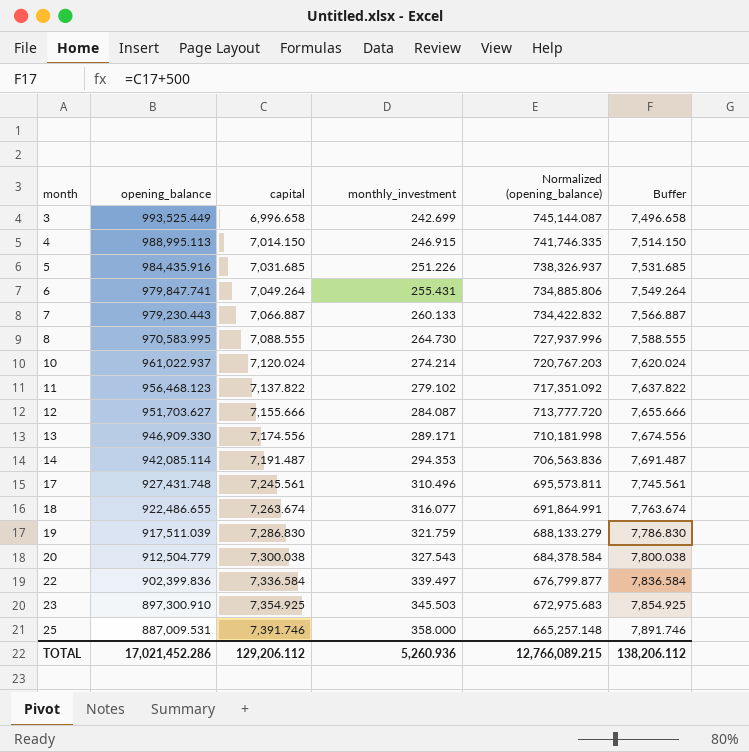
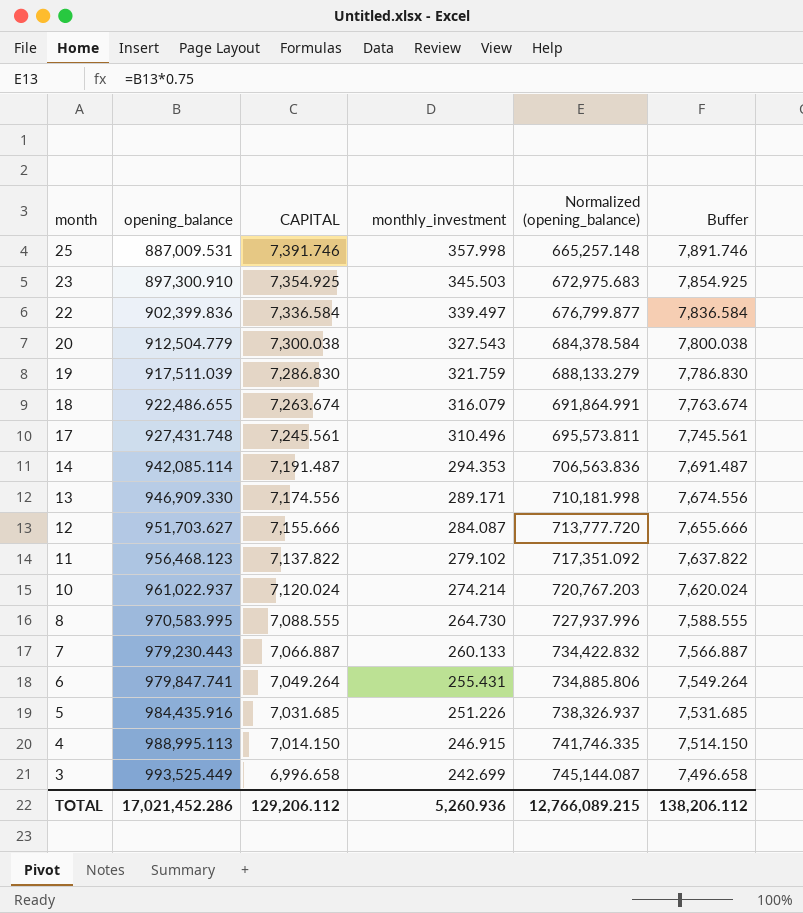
row order: month ascending -> month descending
column name: capital -> CAPITAL
25 | monthly_investment: 358.000 -> 357.998
18 | monthly_investment: 316.077 -> 316.079

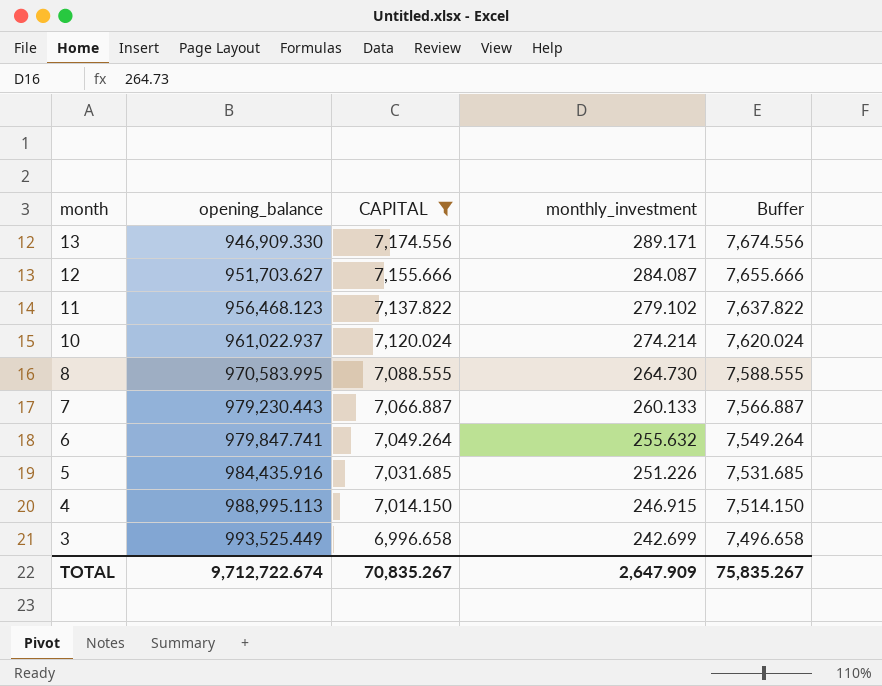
filter: none -> CAPITAL <= 7,174.556
column Normalized (opening_balance) | formula: [opening_balance] * 0.75 -> none
6 | monthly_investment: 255.431 -> 255.632
TOTAL | opening_balance: 17,021,452.286 -> 9,712,722.674
TOTAL | CAPITAL: 129,206.112 -> 70,835.267
TOTAL | monthly_investment: 5,260.936 -> 2,647.909
TOTAL | Buffer: 138,206.112 -> 75,835.267

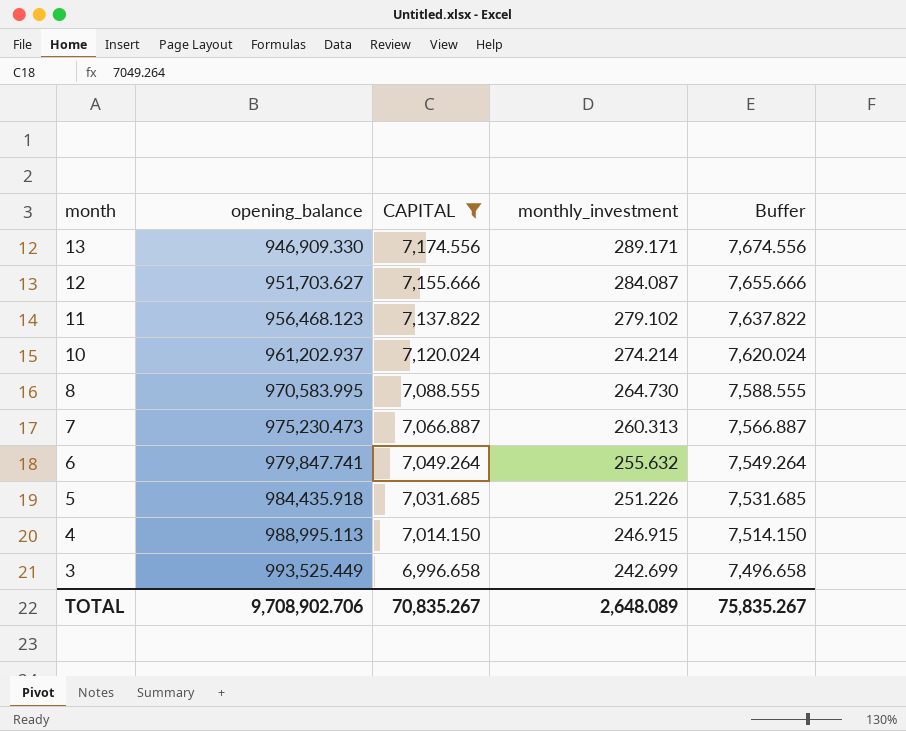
10 | opening_balance: 961,022.937 -> 961,202.937
7 | opening_balance: 979,230.443 -> 975,230.473
7 | monthly_investment: 260.133 -> 260.313
5 | opening_balance: 984,435.916 -> 984,435.918
TOTAL | opening_balance: 9,712,722.674 -> 9,708,902.706
TOTAL | monthly_investment: 2,647.909 -> 2,648.089

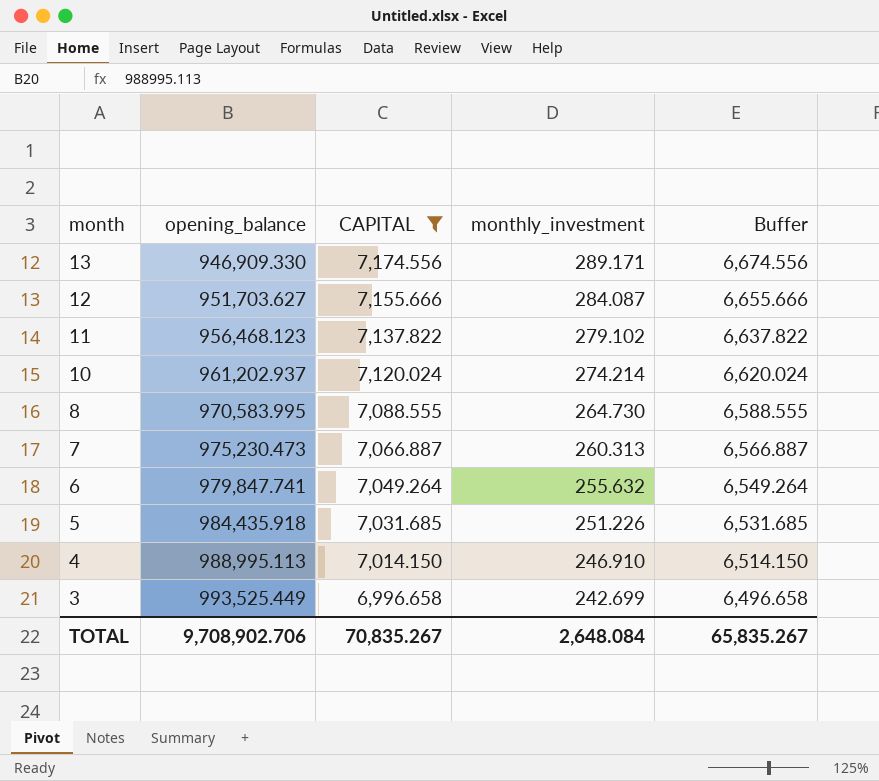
column Buffer | formula: [CAPITAL] + 500 -> [CAPITAL] - 500
4 | monthly_investment: 246.915 -> 246.910
TOTAL | monthly_investment: 2,648.089 -> 2,648.084
TOTAL | Buffer: 75,835.267 -> 65,835.267

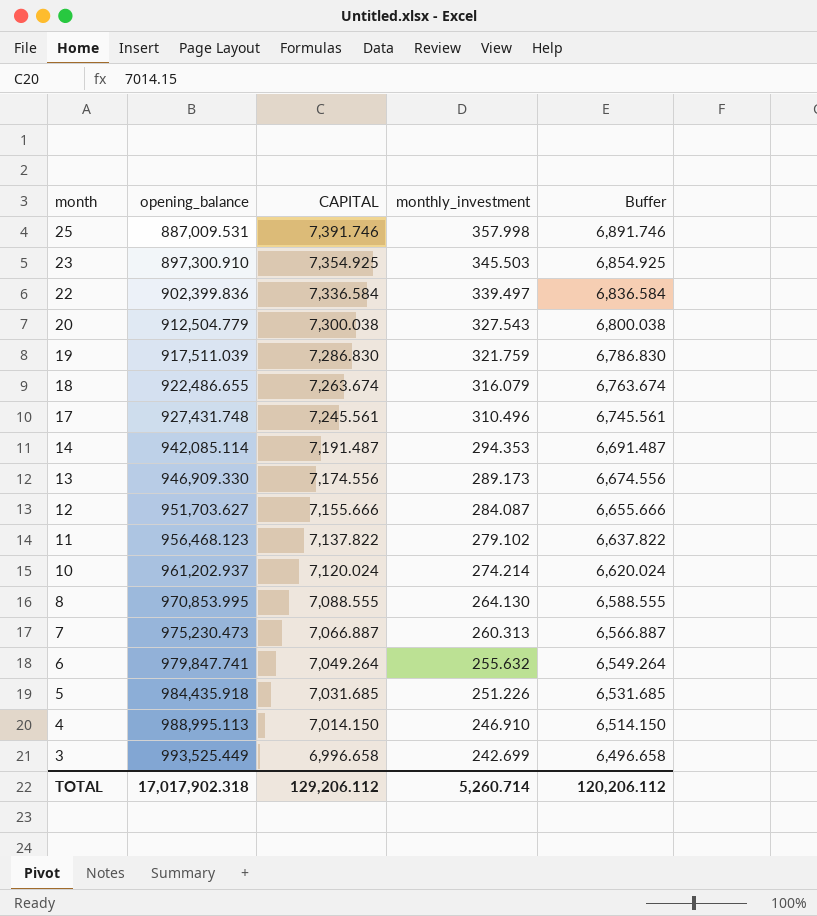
filter: CAPITAL <= 7,174.556 -> none
13 | monthly_investment: 289.171 -> 289.173
8 | opening_balance: 970,583.995 -> 970,853.995
8 | monthly_investment: 264.730 -> 264.130
TOTAL | opening_balance: 9,708,902.706 -> 17,017,902.318
TOTAL | CAPITAL: 70,835.267 -> 129,206.112
TOTAL | monthly_investment: 2,648.084 -> 5,260.714
TOTAL | Buffer: 65,835.267 -> 120,206.112

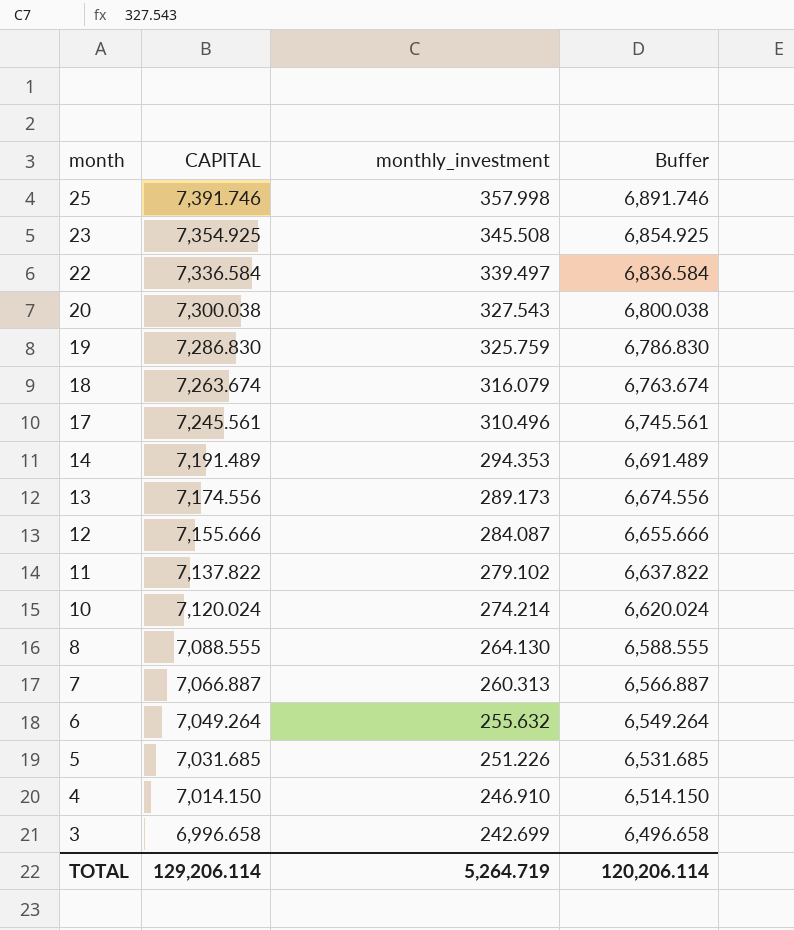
column opening_balance | position: 2 -> none
23 | monthly_investment: 345.503 -> 345.508
19 | monthly_investment: 321.759 -> 325.759
14 | CAPITAL: 7,191.487 -> 7,191.489
14 | Buffer: 6,691.487 -> 6,691.489
TOTAL | CAPITAL: 129,206.112 -> 129,206.114
TOTAL | monthly_investment: 5,260.714 -> 5,264.719
TOTAL | Buffer: 120,206.112 -> 120,206.114

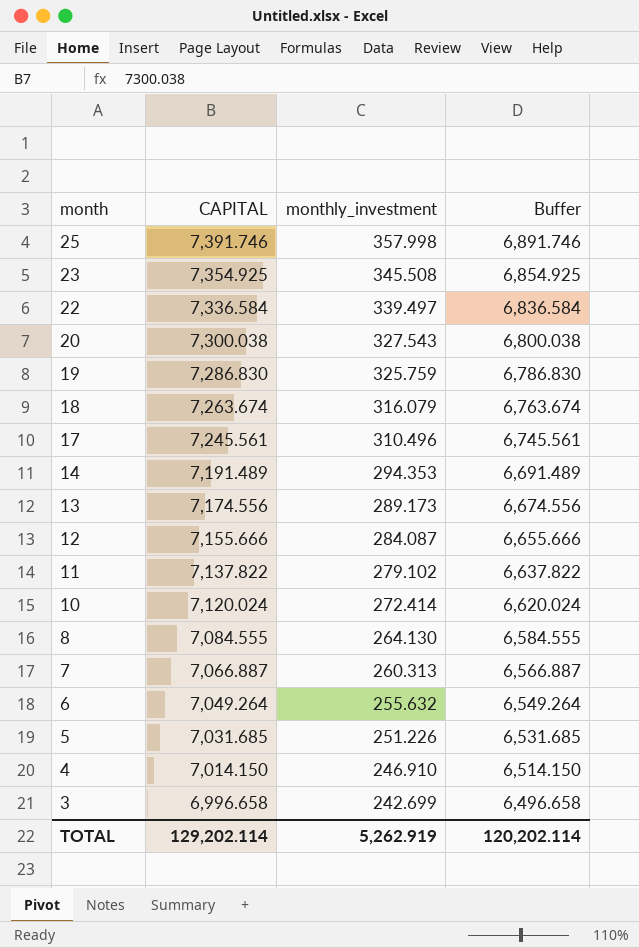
10 | monthly_investment: 274.214 -> 272.414
8 | CAPITAL: 7,088.555 -> 7,084.555
8 | Buffer: 6,588.555 -> 6,584.555
TOTAL | CAPITAL: 129,206.114 -> 129,202.114
TOTAL | monthly_investment: 5,264.719 -> 5,262.919
TOTAL | Buffer: 120,206.114 -> 120,202.114

